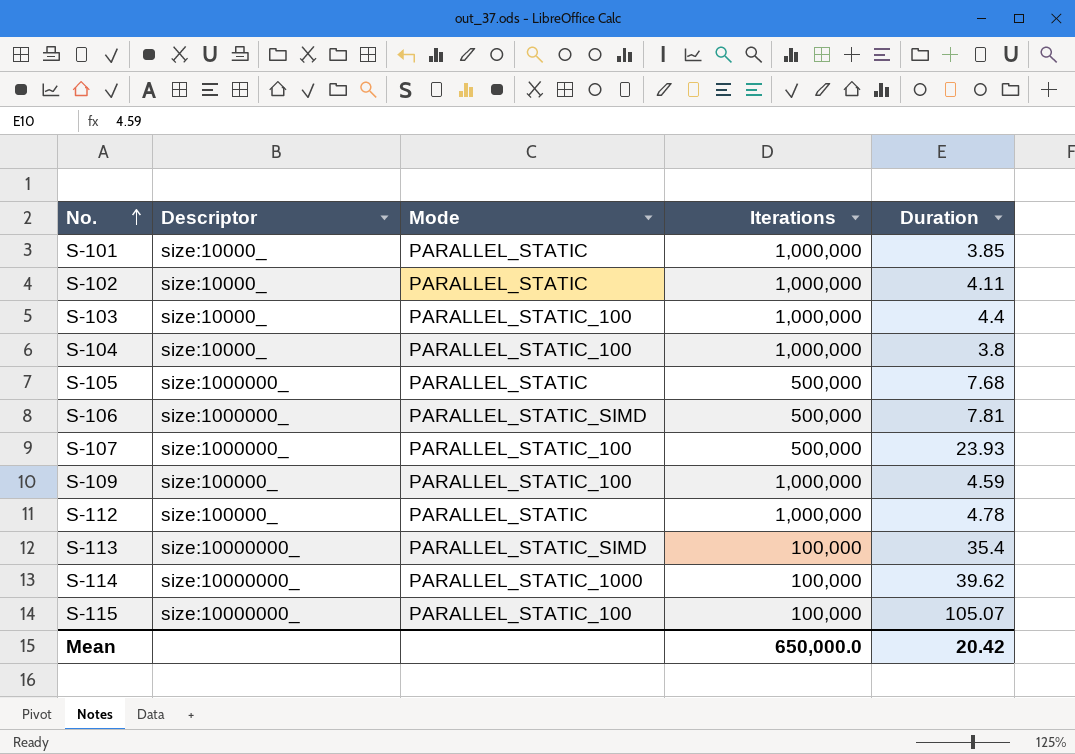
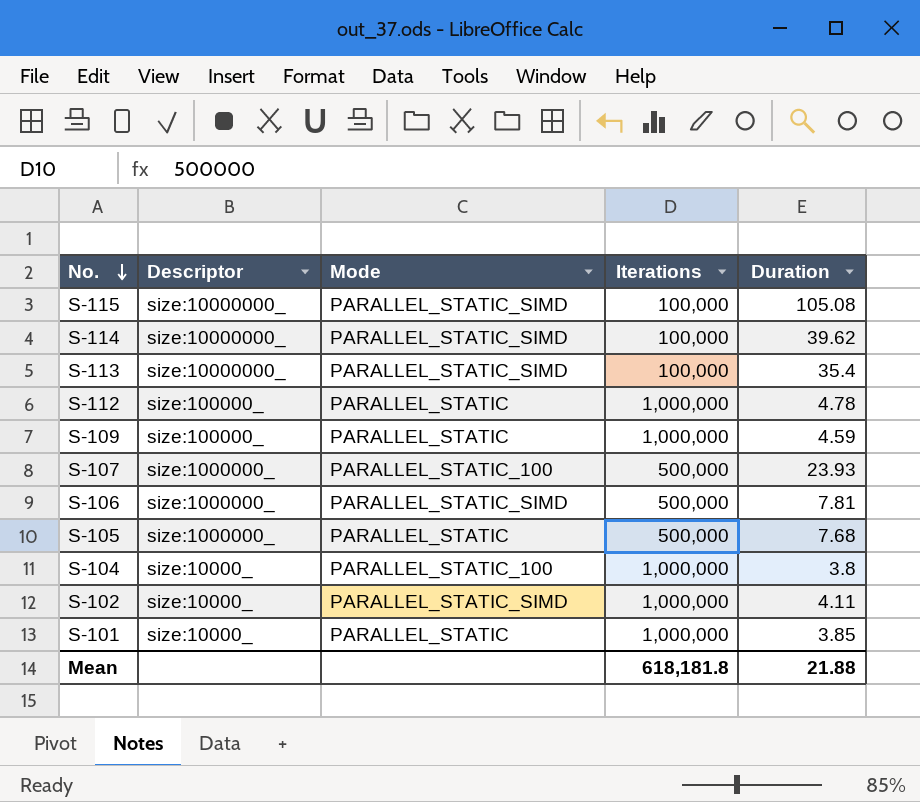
row order: No. ascending -> No. descending
row S-103: size:10000_ | PARALLEL_STATIC_100 | 1,000,000 | 4.4 -> none
S-115 | Mode: PARALLEL_STATIC_100 -> PARALLEL_STATIC_SIMD
S-115 | Duration: 105.07 -> 105.08
S-114 | Mode: PARALLEL_STATIC_1000 -> PARALLEL_STATIC_SIMD
S-109 | Mode: PARALLEL_STATIC_100 -> PARALLEL_STATIC
S-102 | Mode: PARALLEL_STATIC -> PARALLEL_STATIC_SIMD
Mean | Iterations: 650,000.0 -> 618,181.8
Mean | Duration: 20.42 -> 21.88

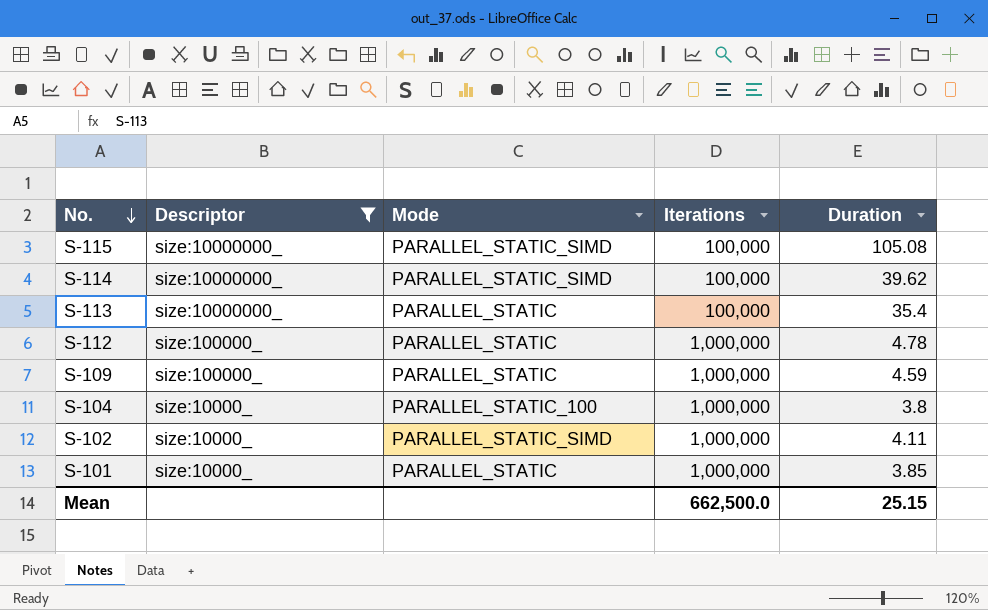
filter: none -> Descriptor != size:1000000_
S-113 | Mode: PARALLEL_STATIC_SIMD -> PARALLEL_STATIC
Mean | Iterations: 618,181.8 -> 662,500.0
Mean | Duration: 21.88 -> 25.15

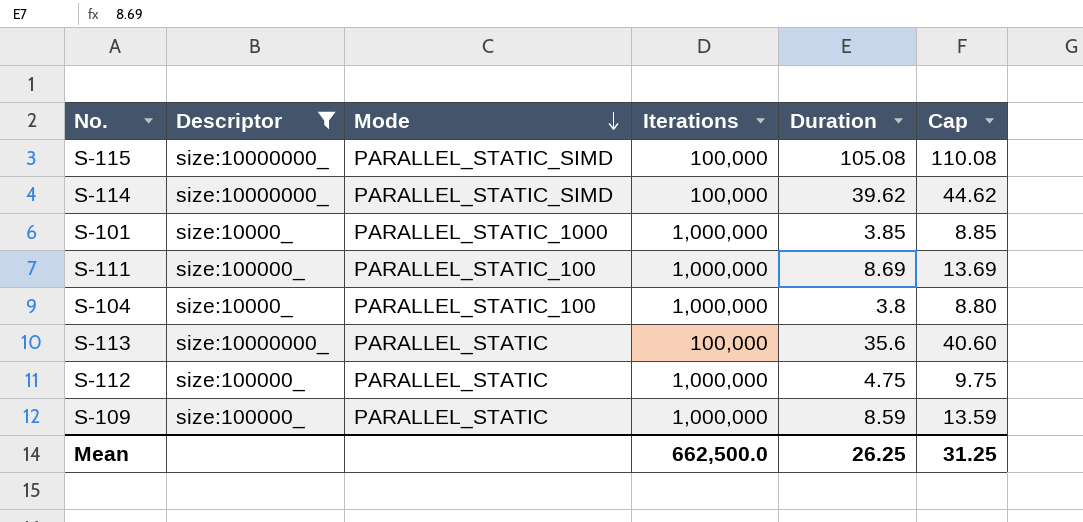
row order: No. descending -> Mode descending
column Cap | formula: none -> [Duration] + 5
row S-102: size:10000_ | PARALLEL_STATIC_SIMD | 1,000,000 | 4.11 -> none
S-101 | Mode: PARALLEL_STATIC -> PARALLEL_STATIC_1000
row S-111: none -> size:100000_ | PARALLEL_STATIC_100 | 1,000,000 | 8.69 | 13.69
S-113 | Duration: 35.4 -> 35.6
S-112 | Duration: 4.78 -> 4.75
S-109 | Duration: 4.59 -> 8.59
Mean | Duration: 25.15 -> 26.25

